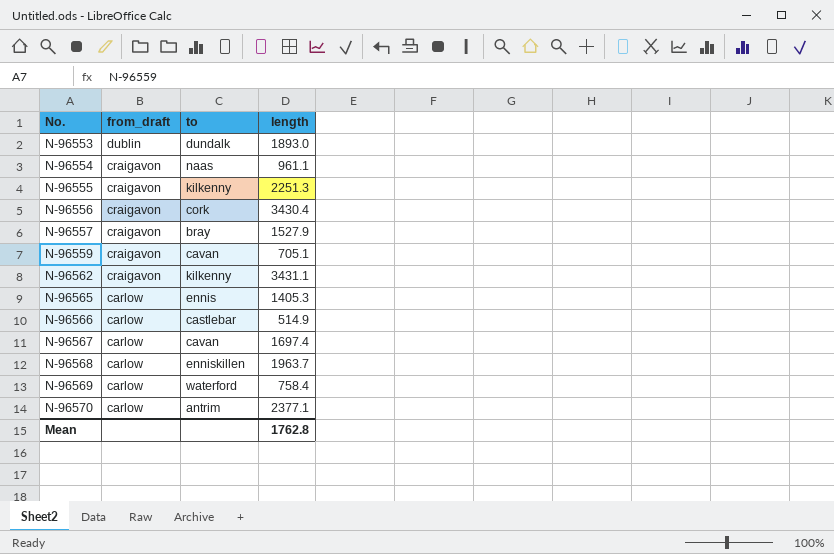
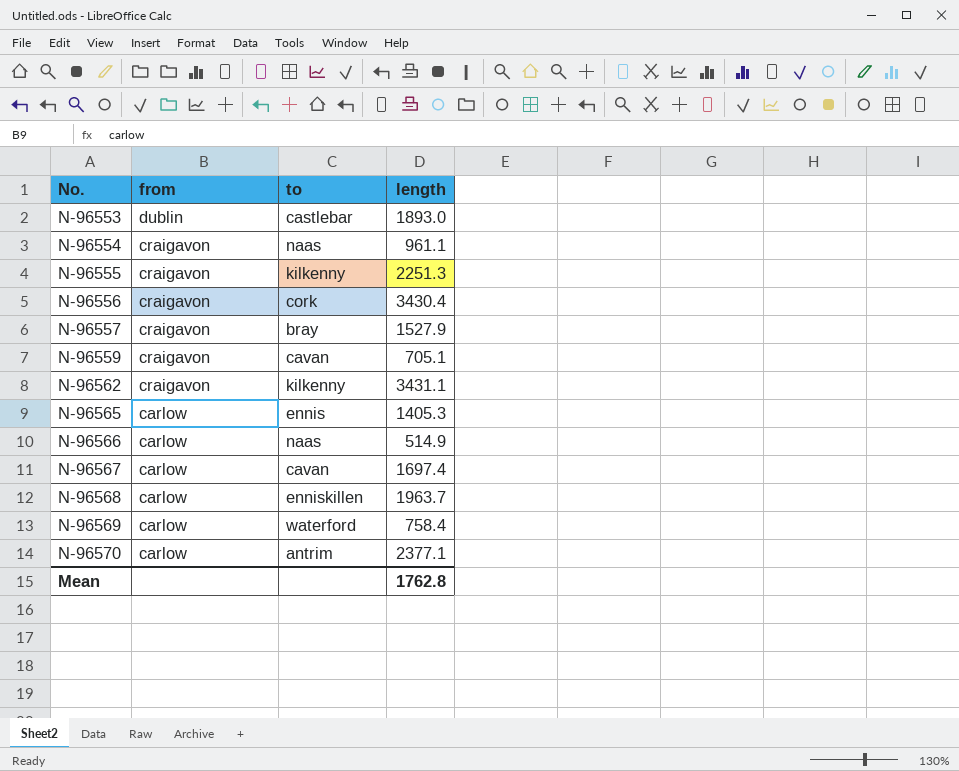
column name: from_draft -> from
N-96553 | to: dundalk -> castlebar
N-96566 | to: castlebar -> naas

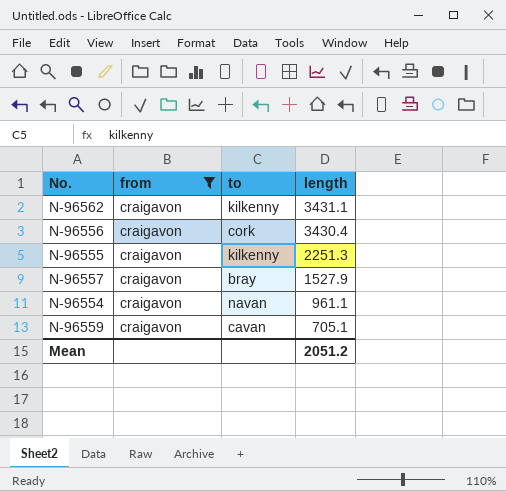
filter: none -> from = craigavon
row order: No. ascending -> length descending
N-96554 | to: naas -> navan
Mean | length: 1762.8 -> 2051.2

